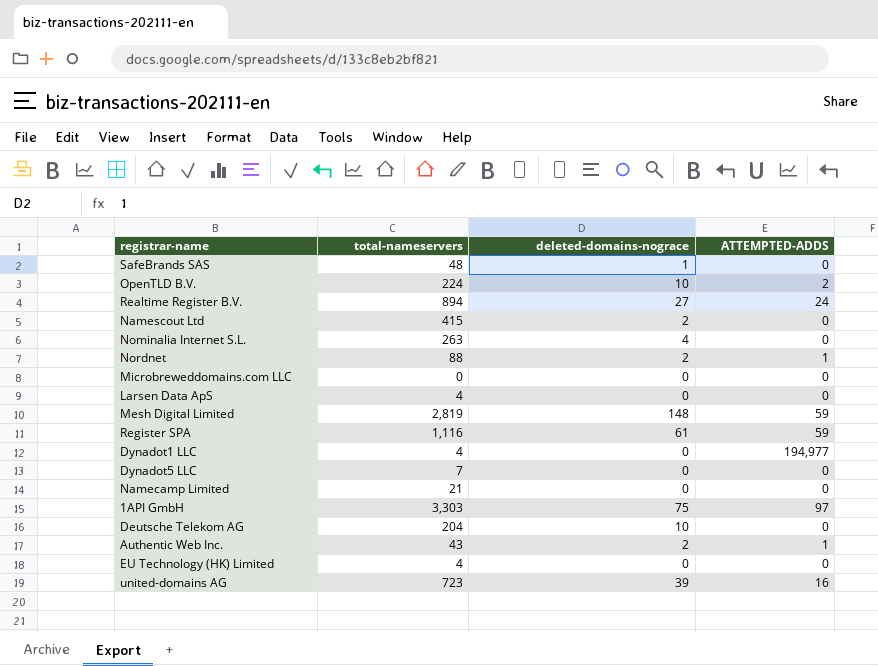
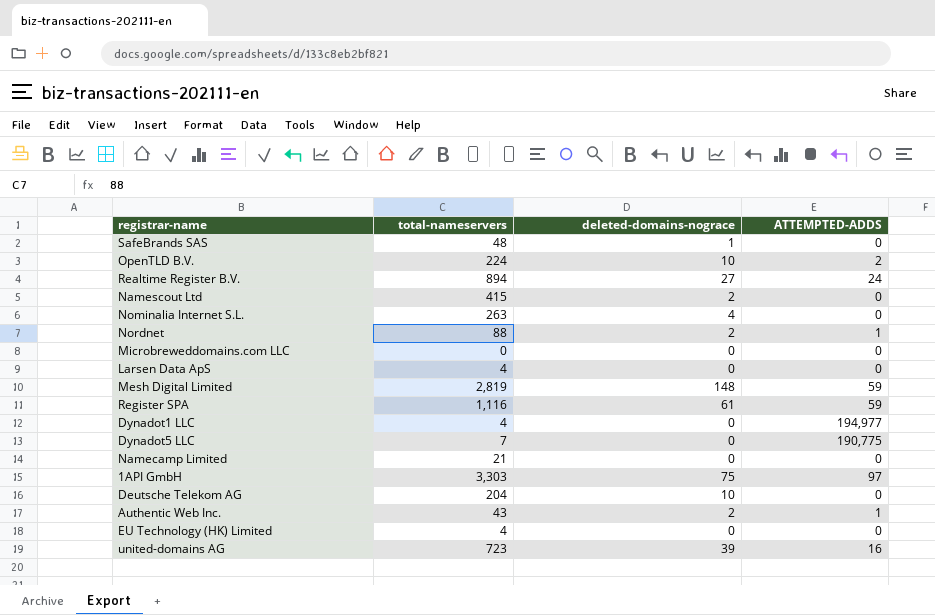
Dynadot5 LLC | ATTEMPTED-ADDS: 0 -> 190,775

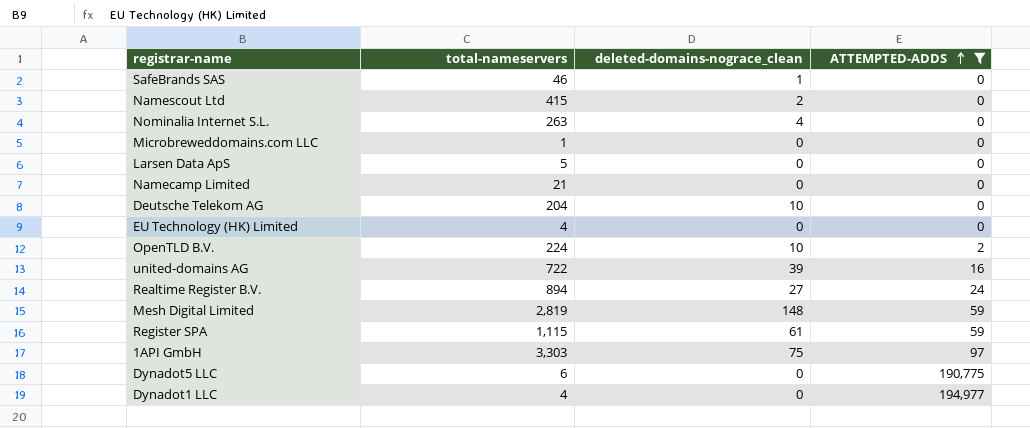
filter: none -> ATTEMPTED-ADDS != 1
row order: none -> ATTEMPTED-ADDS ascending
column name: deleted-domains-nograce -> deleted-domains-nograce_clean
SafeBrands SAS | total-nameservers: 48 -> 46
Microbreweddomains.com LLC | total-nameservers: 0 -> 1
Larsen Data ApS | total-nameservers: 4 -> 5
united-domains AG | total-nameservers: 723 -> 722
Register SPA | total-nameservers: 1,116 -> 1,115
Dynadot5 LLC | total-nameservers: 7 -> 6

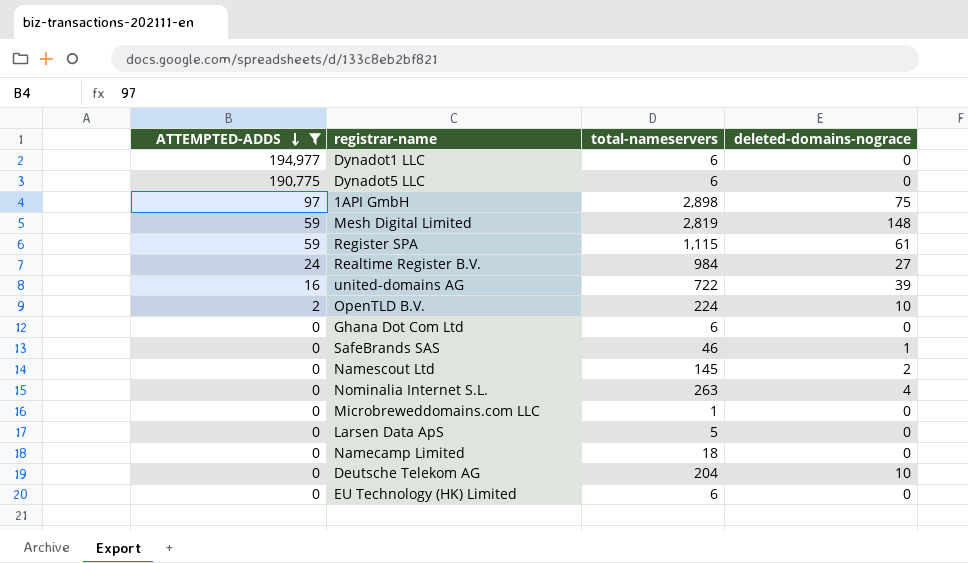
row order: ATTEMPTED-ADDS ascending -> ATTEMPTED-ADDS descending
column ATTEMPTED-ADDS | position: 4 -> 1
column name: deleted-domains-nograce_clean -> deleted-domains-nograce
Dynadot1 LLC | total-nameservers: 4 -> 6
1API GmbH | total-nameservers: 3,303 -> 2,898
Realtime Register B.V. | total-nameservers: 894 -> 984
row Ghana Dot Com Ltd: none -> 0 | 6 | 0
Namescout Ltd | total-nameservers: 415 -> 145
Namecamp Limited | total-nameservers: 21 -> 18
EU Technology (HK) Limited | total-nameservers: 4 -> 6

